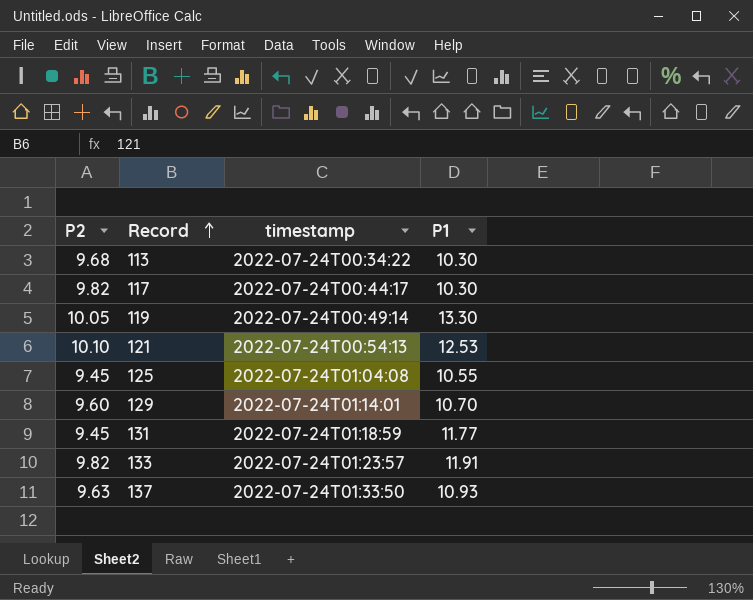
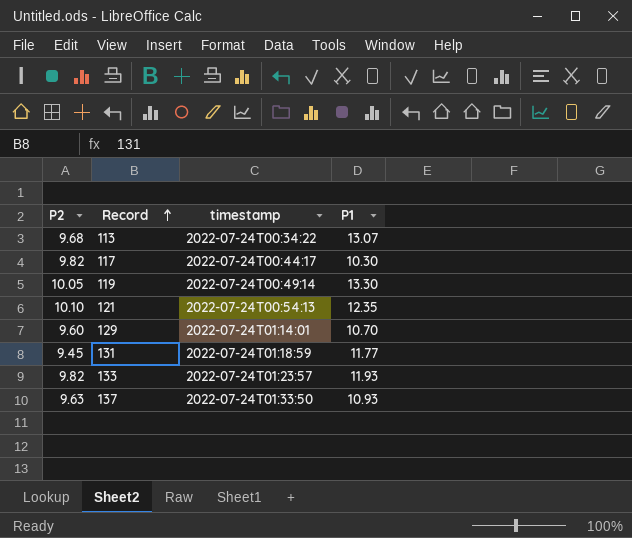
row 125: 9.45 | 2022-07-24T01:04:08 | 10.55 -> none
113 | P1: 10.30 -> 13.07
121 | P1: 12.53 -> 12.35
133 | P1: 11.91 -> 11.93

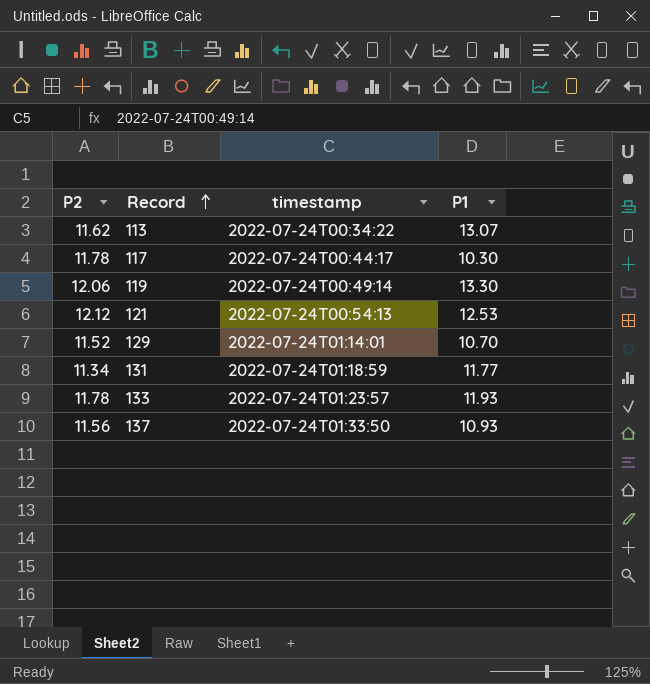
113 | P2: 9.68 -> 11.62
117 | P2: 9.82 -> 11.78
119 | P2: 10.05 -> 12.06
121 | P2: 10.10 -> 12.12
121 | P1: 12.35 -> 12.53
129 | P2: 9.60 -> 11.52
131 | P2: 9.45 -> 11.34
133 | P2: 9.82 -> 11.78
137 | P2: 9.63 -> 11.56

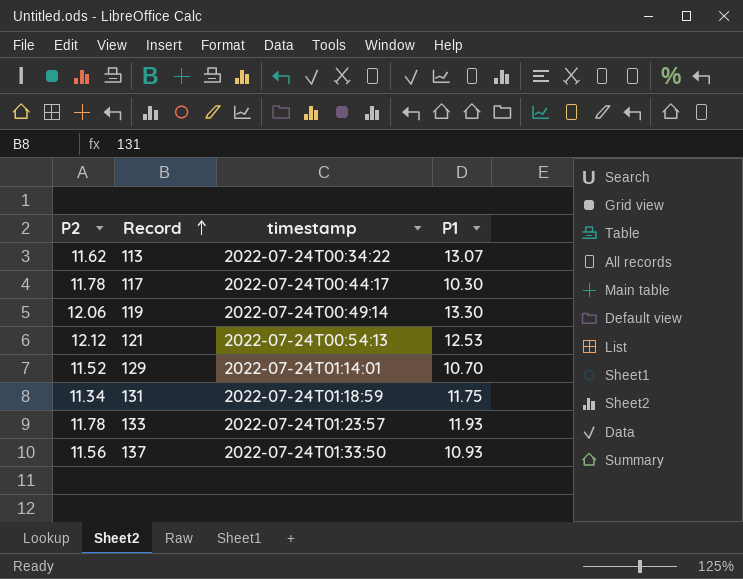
131 | P1: 11.77 -> 11.75

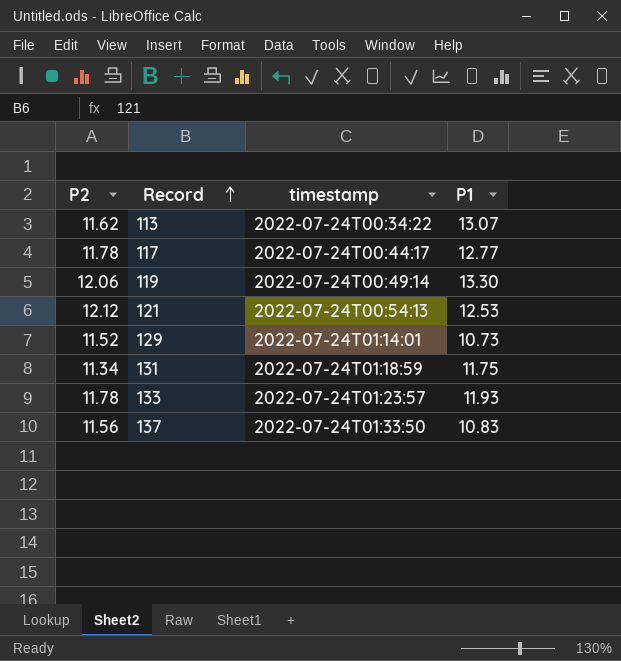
117 | P1: 10.30 -> 12.77
129 | P1: 10.70 -> 10.73
137 | P1: 10.93 -> 10.83

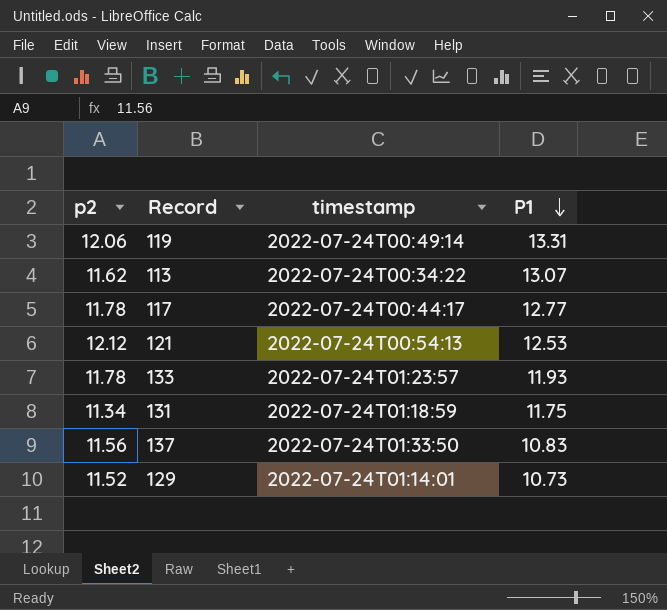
row order: Record ascending -> P1 descending
column name: P2 -> p2
119 | P1: 13.30 -> 13.31

